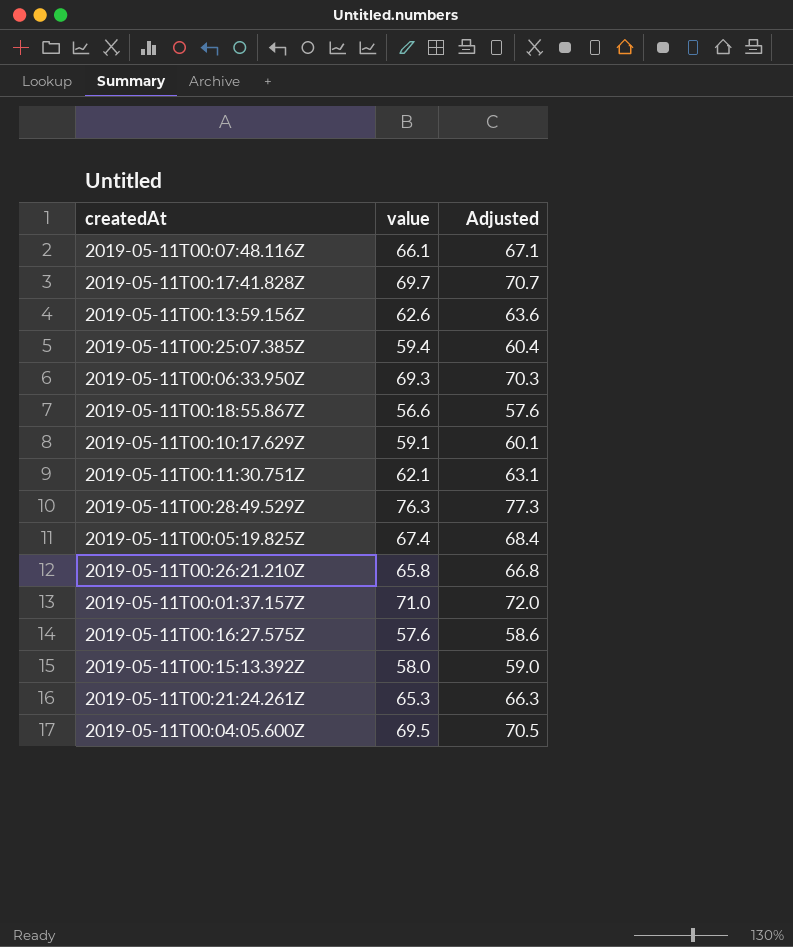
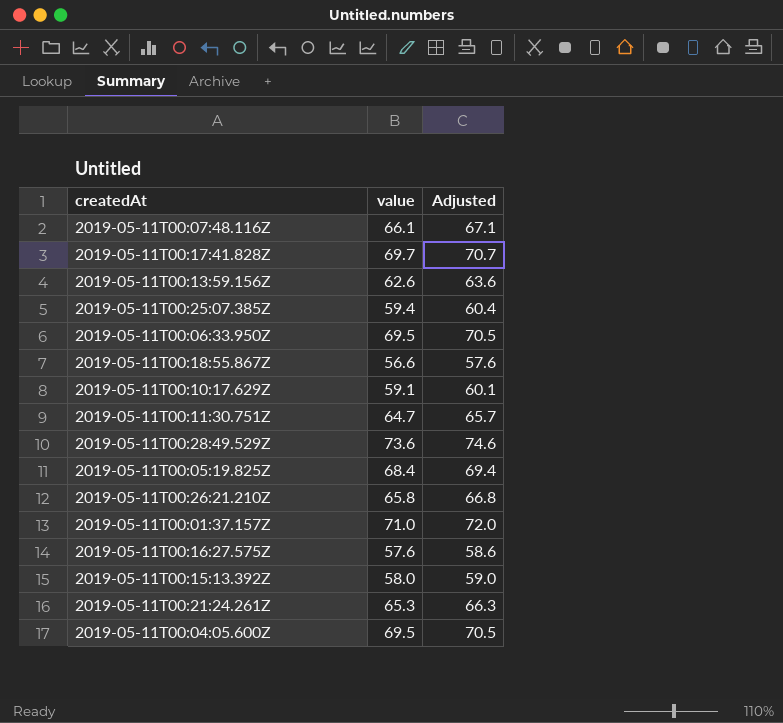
2019-05-11T00:06:33.950Z | value: 69.3 -> 69.5
2019-05-11T00:06:33.950Z | Adjusted: 70.3 -> 70.5
2019-05-11T00:11:30.751Z | value: 62.1 -> 64.7
2019-05-11T00:11:30.751Z | Adjusted: 63.1 -> 65.7
2019-05-11T00:28:49.529Z | value: 76.3 -> 73.6
2019-05-11T00:28:49.529Z | Adjusted: 77.3 -> 74.6
2019-05-11T00:05:19.825Z | value: 67.4 -> 68.4
2019-05-11T00:05:19.825Z | Adjusted: 68.4 -> 69.4

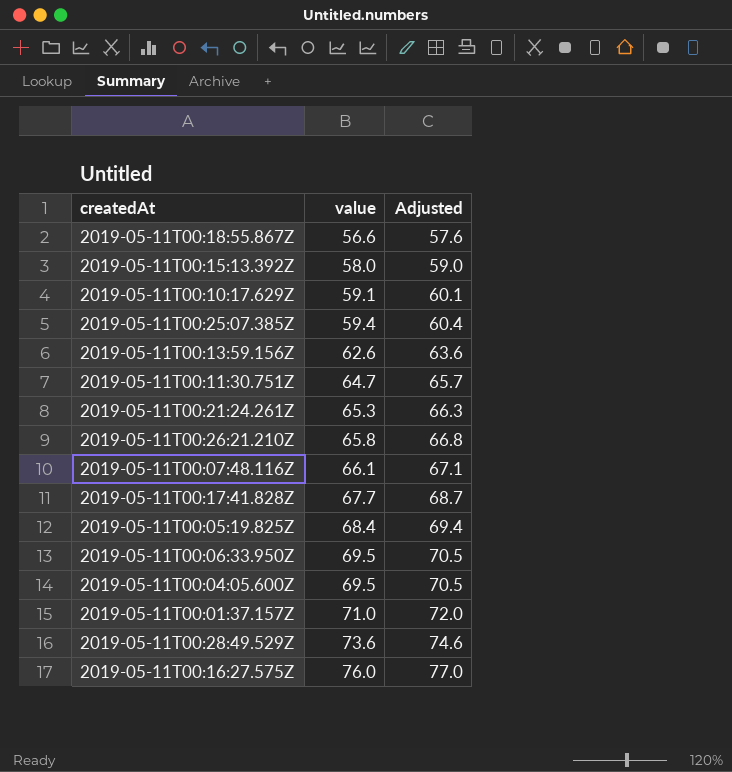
row order: none -> value ascending
2019-05-11T00:17:41.828Z | value: 69.7 -> 67.7
2019-05-11T00:17:41.828Z | Adjusted: 70.7 -> 68.7
2019-05-11T00:16:27.575Z | value: 57.6 -> 76.0
2019-05-11T00:16:27.575Z | Adjusted: 58.6 -> 77.0

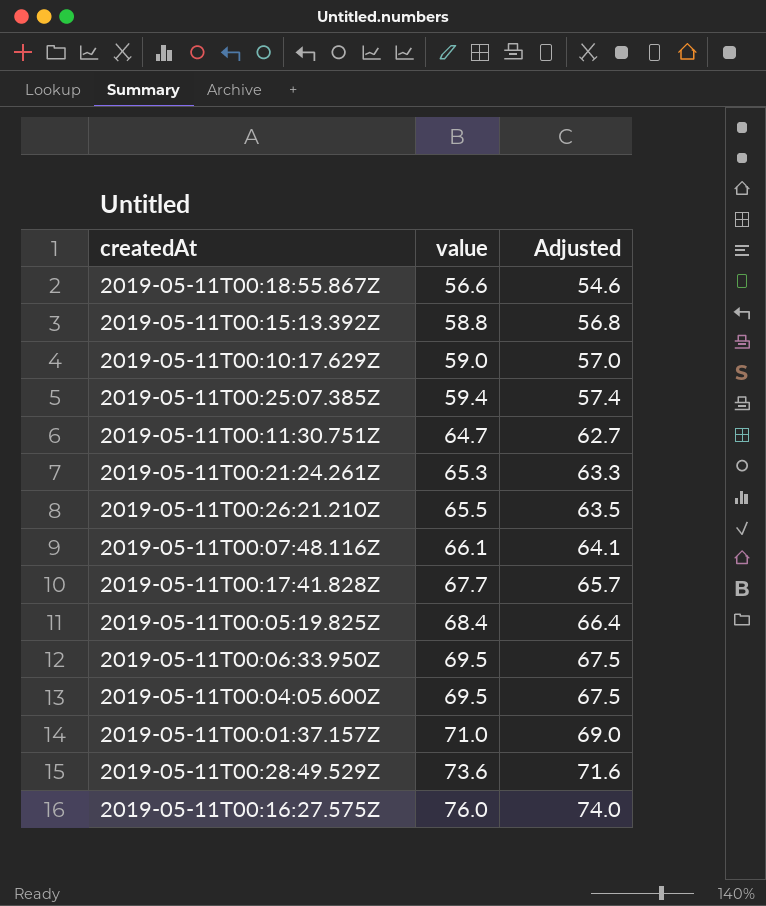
column Adjusted | formula: [value] + 1 -> [value] - 2
row 2019-05-11T00:13:59.156Z: 62.6 | 63.6 -> none
2019-05-11T00:15:13.392Z | value: 58.0 -> 58.8
2019-05-11T00:10:17.629Z | value: 59.1 -> 59.0
2019-05-11T00:26:21.210Z | value: 65.8 -> 65.5

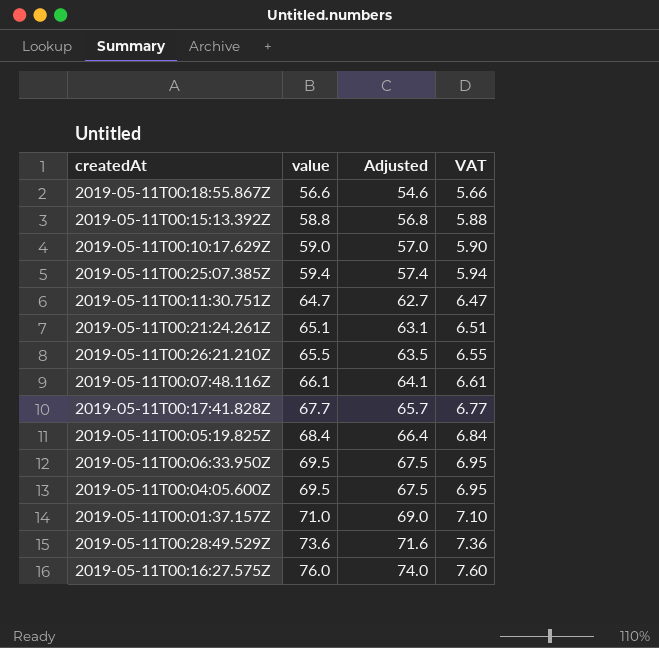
column VAT | formula: none -> [value] * 0.1
2019-05-11T00:21:24.261Z | value: 65.3 -> 65.1
2019-05-11T00:21:24.261Z | Adjusted: 63.3 -> 63.1

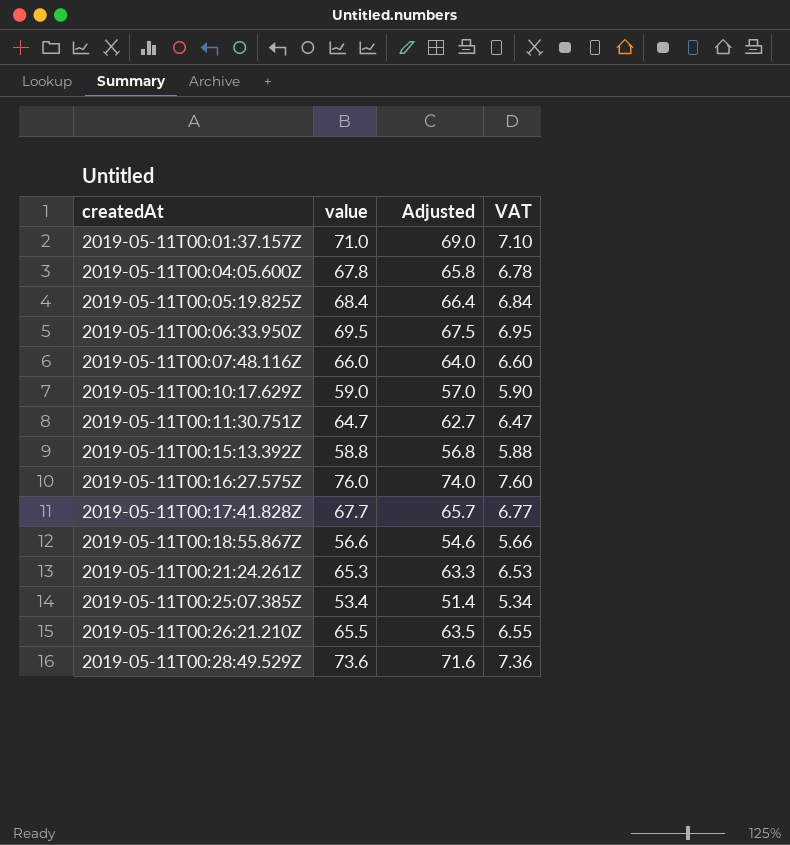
row order: value ascending -> createdAt ascending
2019-05-11T00:04:05.600Z | value: 69.5 -> 67.8
2019-05-11T00:04:05.600Z | Adjusted: 67.5 -> 65.8
2019-05-11T00:04:05.600Z | VAT: 6.95 -> 6.78
2019-05-11T00:07:48.116Z | value: 66.1 -> 66.0
2019-05-11T00:07:48.116Z | Adjusted: 64.1 -> 64.0
2019-05-11T00:07:48.116Z | VAT: 6.61 -> 6.60
2019-05-11T00:21:24.261Z | value: 65.1 -> 65.3
2019-05-11T00:21:24.261Z | Adjusted: 63.1 -> 63.3
2019-05-11T00:21:24.261Z | VAT: 6.51 -> 6.53
2019-05-11T00:25:07.385Z | value: 59.4 -> 53.4
2019-05-11T00:25:07.385Z | Adjusted: 57.4 -> 51.4
2019-05-11T00:25:07.385Z | VAT: 5.94 -> 5.34

